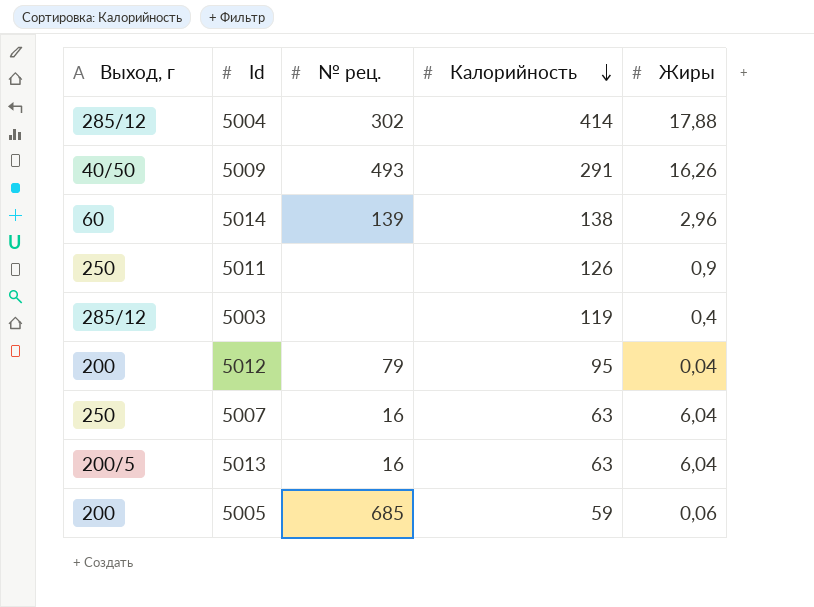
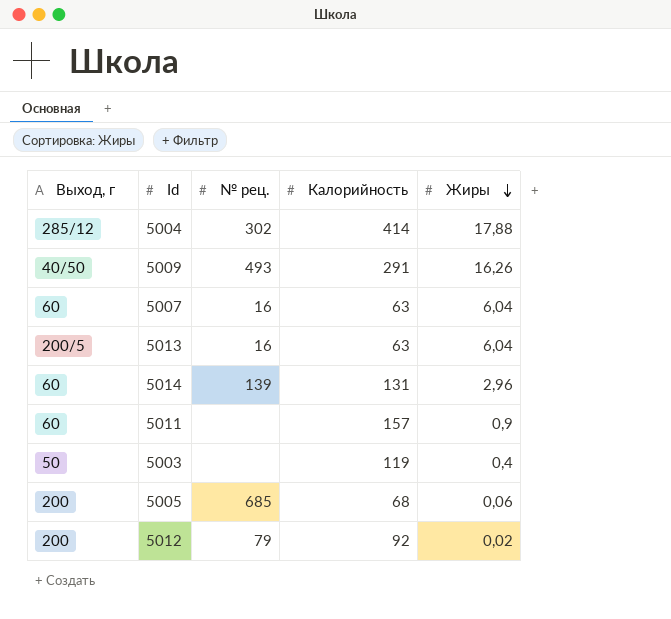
row order: Калорийность descending -> Жиры descending
5007 | Выход, г: 250 -> 60
5014 | Калорийность: 138 -> 131
5011 | Выход, г: 250 -> 60
5011 | Калорийность: 126 -> 157
5003 | Выход, г: 285/12 -> 50
5005 | Калорийность: 59 -> 68
5012 | Калорийность: 95 -> 92
5012 | Жиры: 0,04 -> 0,02

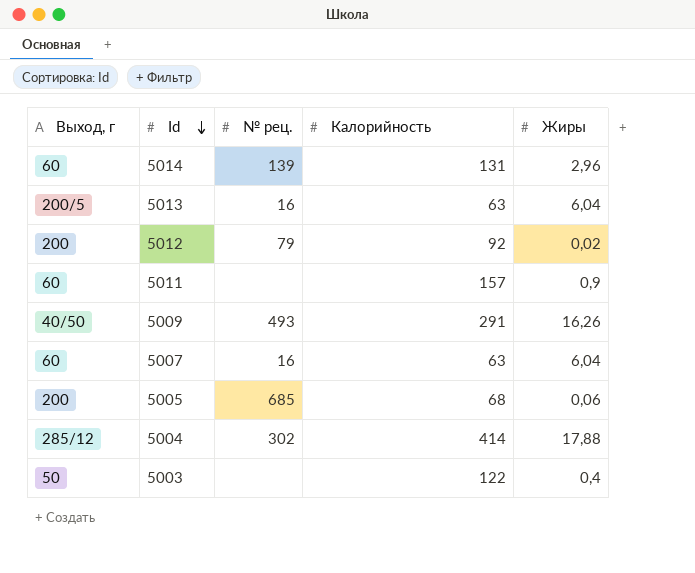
row order: Жиры descending -> Id descending
5003 | Калорийность: 119 -> 122

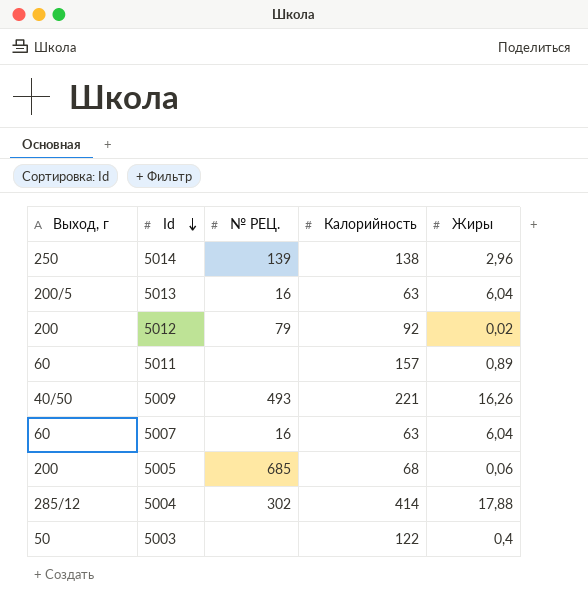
column name: № рец. -> № РЕЦ.
5014 | Выход, г: 60 -> 250
5014 | Калорийность: 131 -> 138
5011 | Жиры: 0,9 -> 0,89
5009 | Калорийность: 291 -> 221

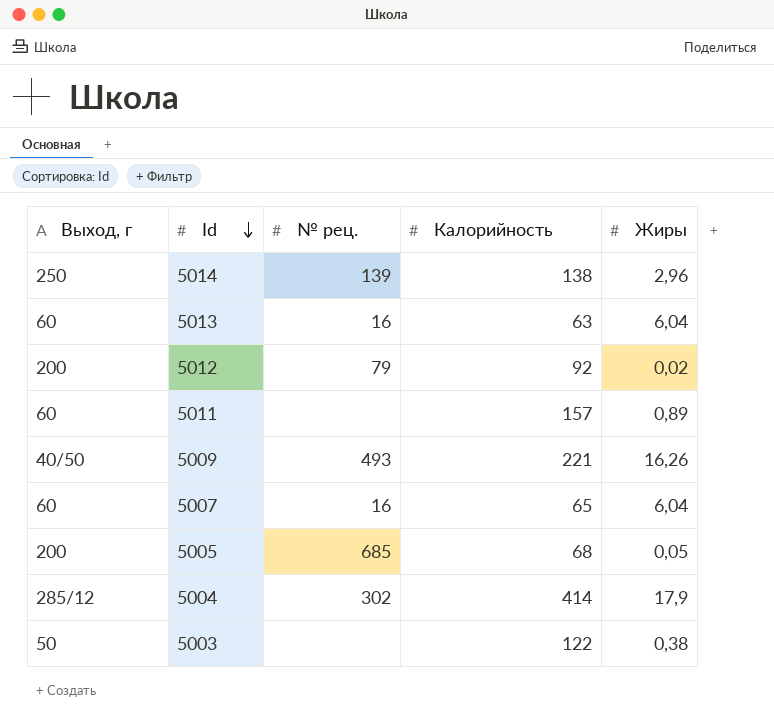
column name: № РЕЦ. -> № рец.
5013 | Выход, г: 200/5 -> 60
5007 | Калорийность: 63 -> 65
5005 | Жиры: 0,06 -> 0,05
5004 | Жиры: 17,88 -> 17,9
5003 | Жиры: 0,4 -> 0,38

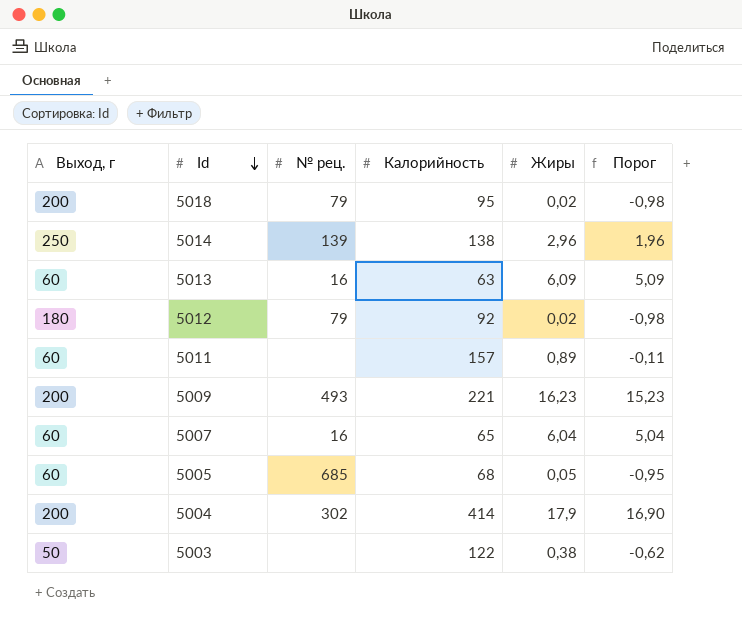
column Порог | formula: none -> [Жиры] - 1
row 5018: none -> 200 | 79 | 95 | 0,02 | -0,98
5013 | Жиры: 6,04 -> 6,09
5012 | Выход, г: 200 -> 180
5009 | Выход, г: 40/50 -> 200
5009 | Жиры: 16,26 -> 16,23
5005 | Выход, г: 200 -> 60
5004 | Выход, г: 285/12 -> 200

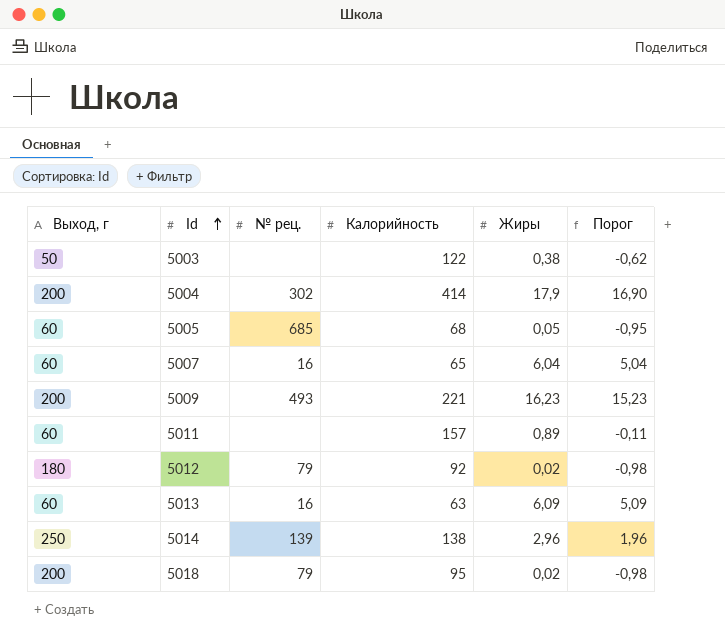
row order: Id descending -> Id ascending

